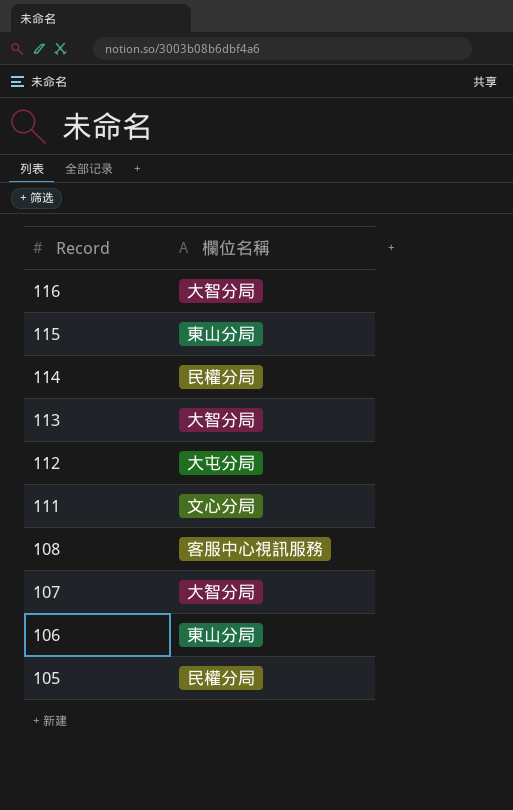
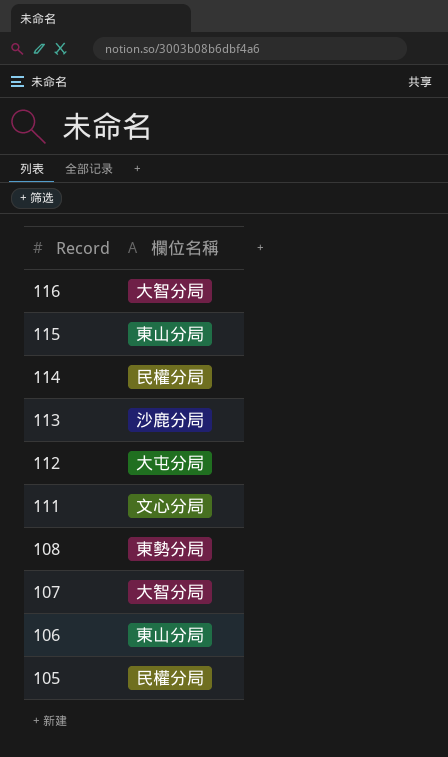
113 | 欄位名稱: 大智分局 -> 沙鹿分局
108 | 欄位名稱: 客服中心視訊服務 -> 東勢分局

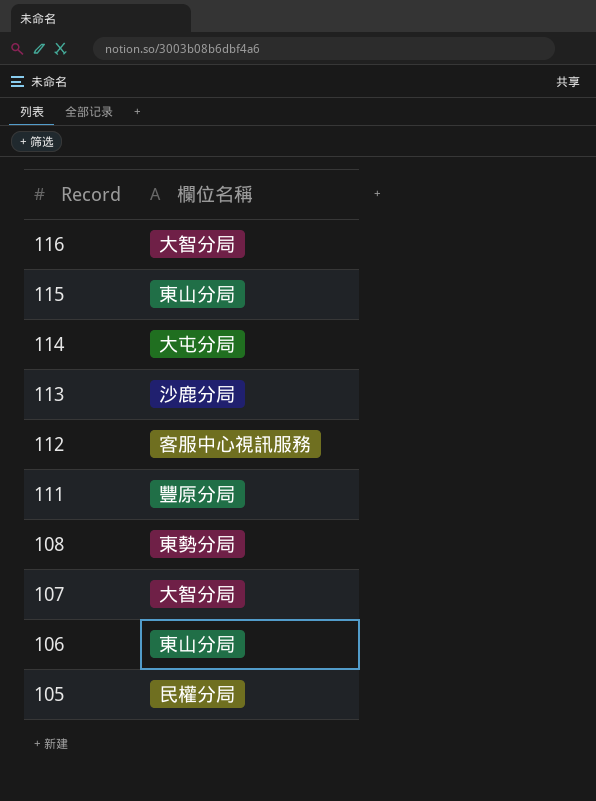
114 | 欄位名稱: 民權分局 -> 大屯分局
112 | 欄位名稱: 大屯分局 -> 客服中心視訊服務
111 | 欄位名稱: 文心分局 -> 豐原分局

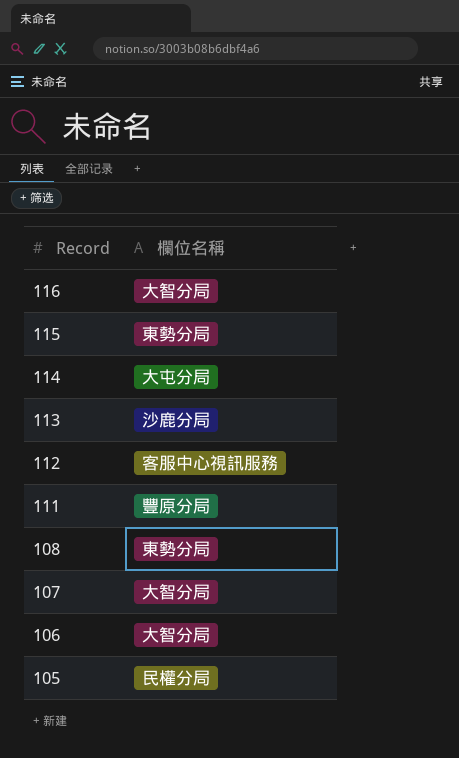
115 | 欄位名稱: 東山分局 -> 東勢分局
106 | 欄位名稱: 東山分局 -> 大智分局

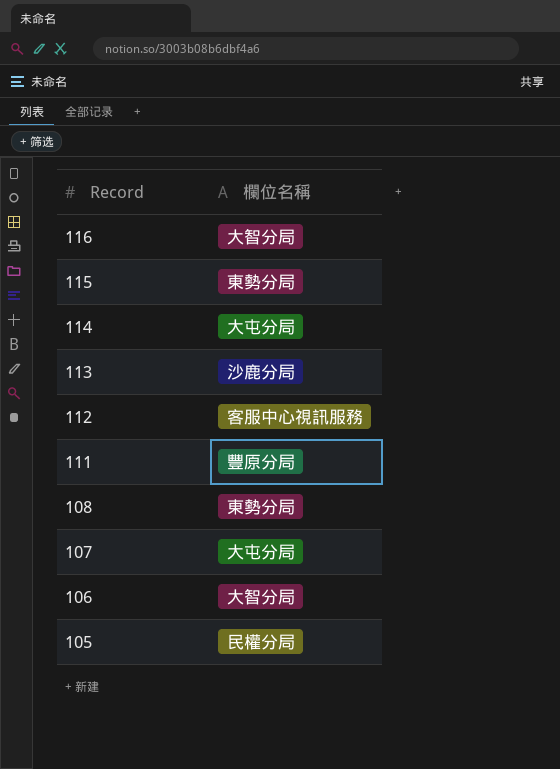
107 | 欄位名稱: 大智分局 -> 大屯分局

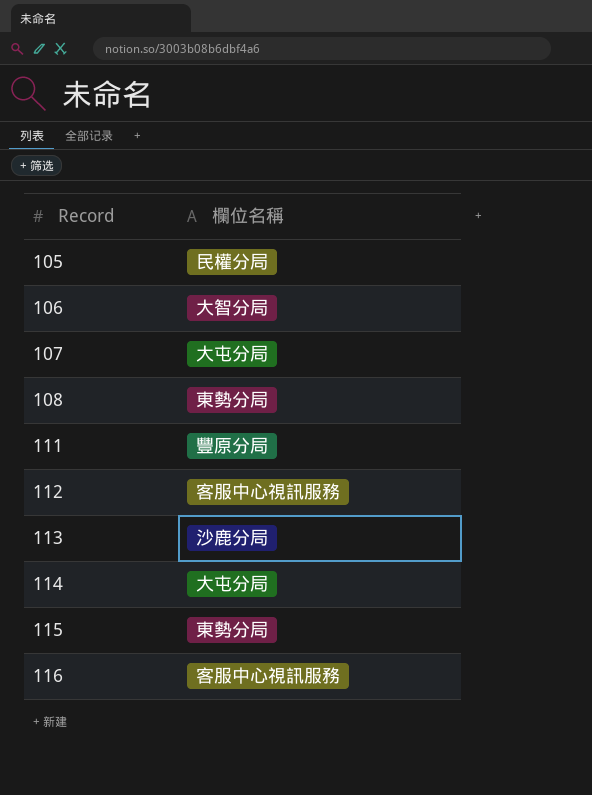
row order: Record descending -> Record ascending
116 | 欄位名稱: 大智分局 -> 客服中心視訊服務

